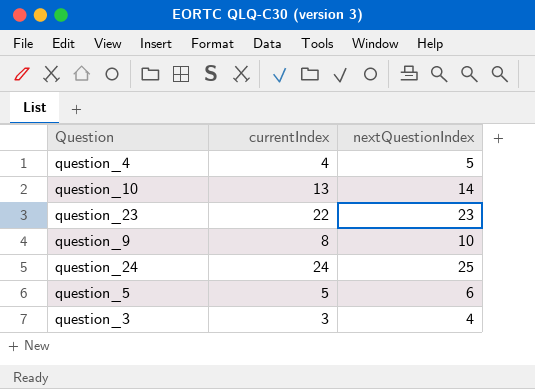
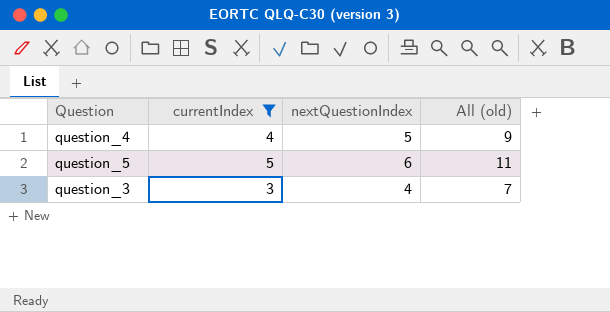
filter: none -> currentIndex <= 5
column All (old) | formula: none -> [currentIndex] + [nextQuestionIndex]

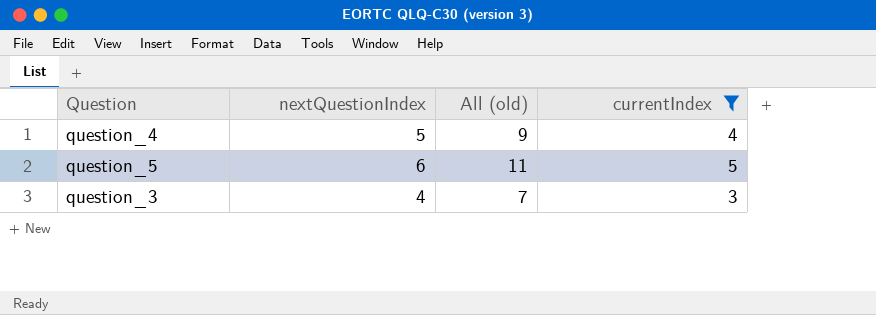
column currentIndex | position: 2 -> 4

